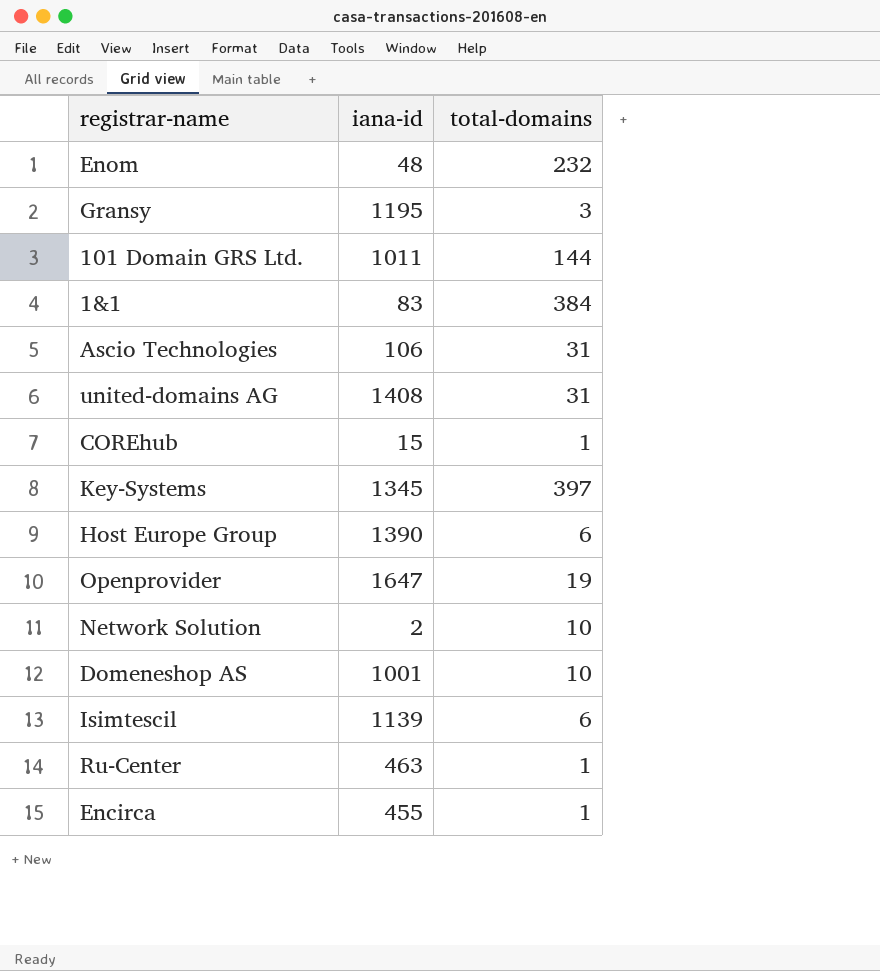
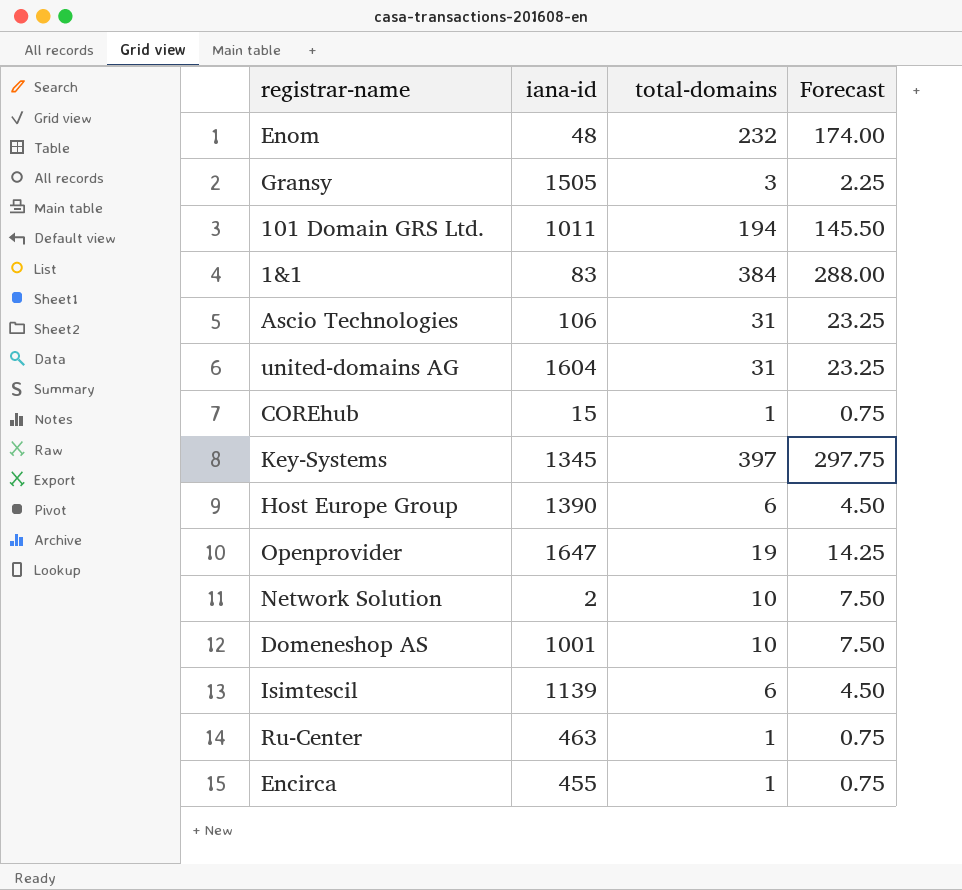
column Forecast | formula: none -> [total-domains] * 0.75
Gransy | iana-id: 1195 -> 1505
101 Domain GRS Ltd. | total-domains: 144 -> 194
united-domains AG | iana-id: 1408 -> 1604

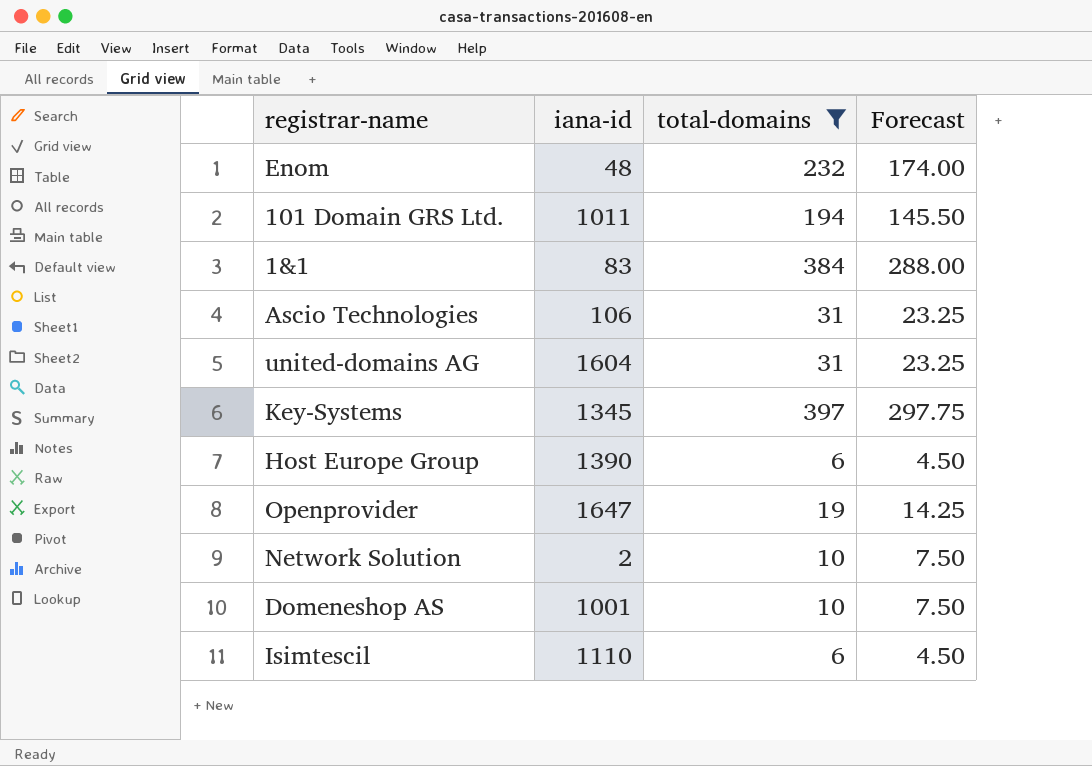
filter: none -> total-domains >= 6
Isimtescil | iana-id: 1139 -> 1110

